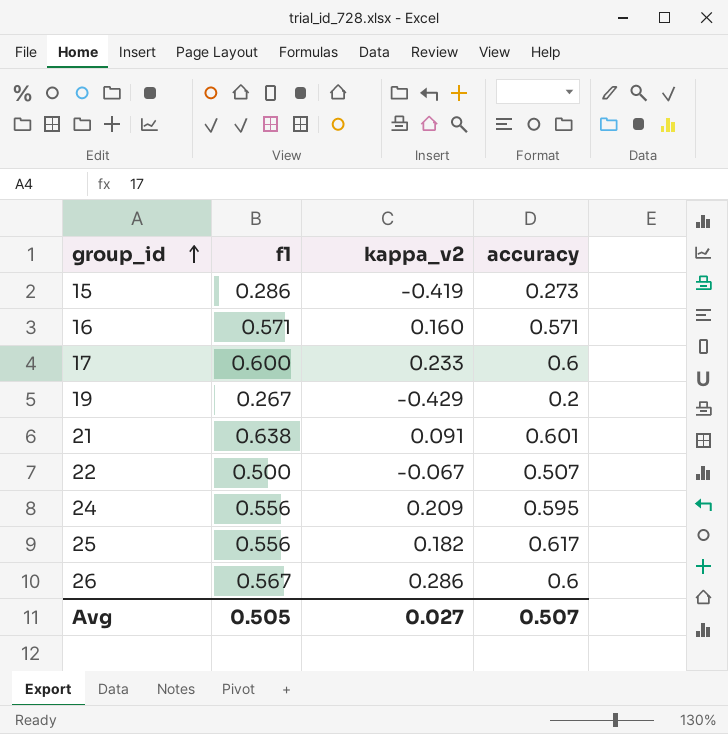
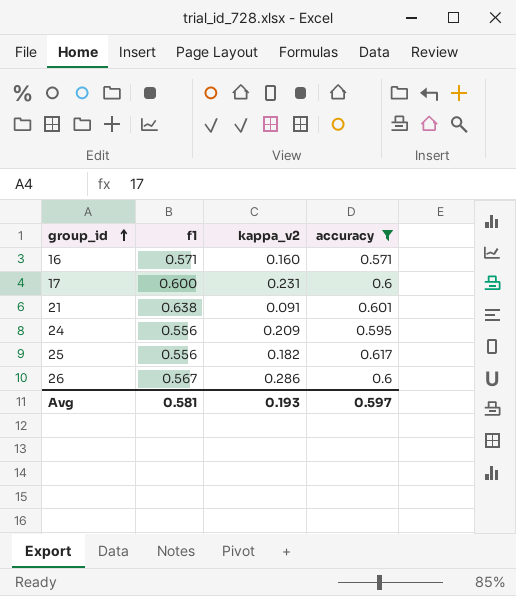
filter: none -> accuracy >= 0.571
17 | kappa_v2: 0.233 -> 0.231
Avg | f1: 0.505 -> 0.581
Avg | kappa_v2: 0.027 -> 0.193
Avg | accuracy: 0.507 -> 0.597

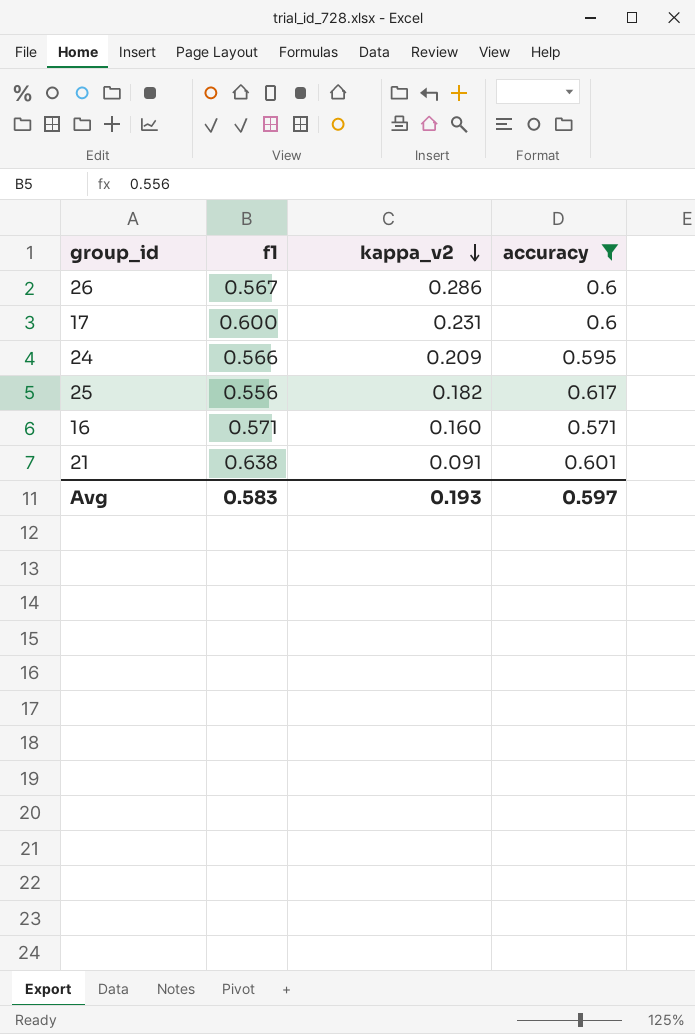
row order: group_id ascending -> kappa_v2 descending
24 | f1: 0.556 -> 0.566
Avg | f1: 0.581 -> 0.583

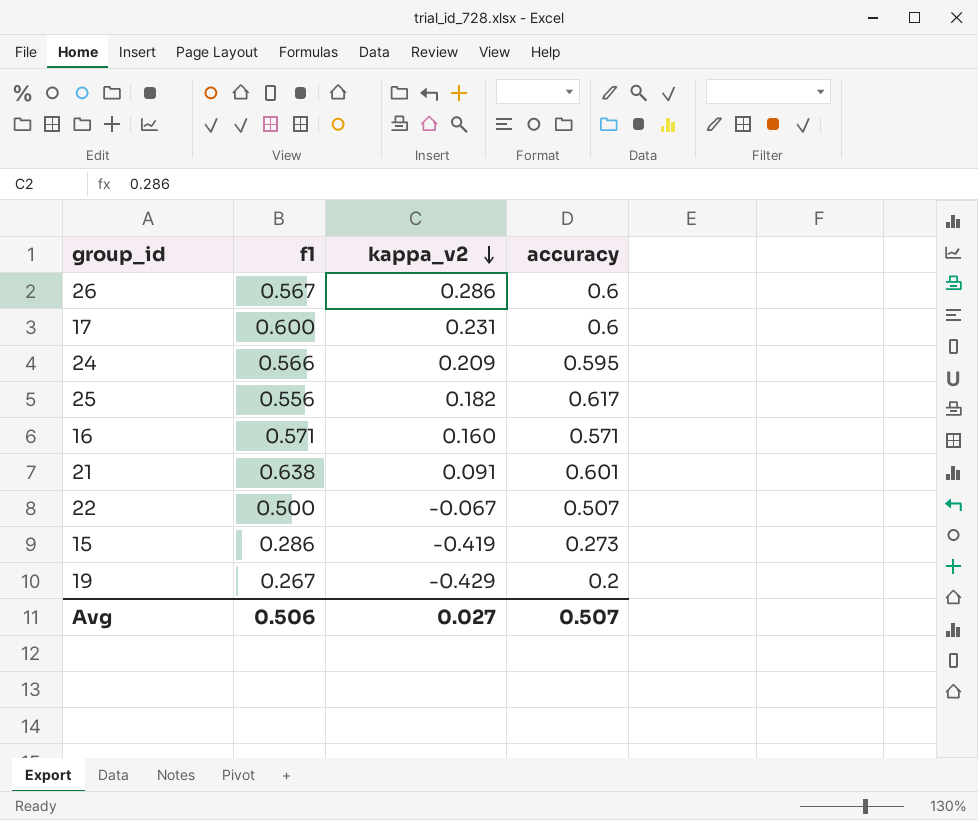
filter: accuracy >= 0.571 -> none
Avg | f1: 0.583 -> 0.506
Avg | kappa_v2: 0.193 -> 0.027
Avg | accuracy: 0.597 -> 0.507

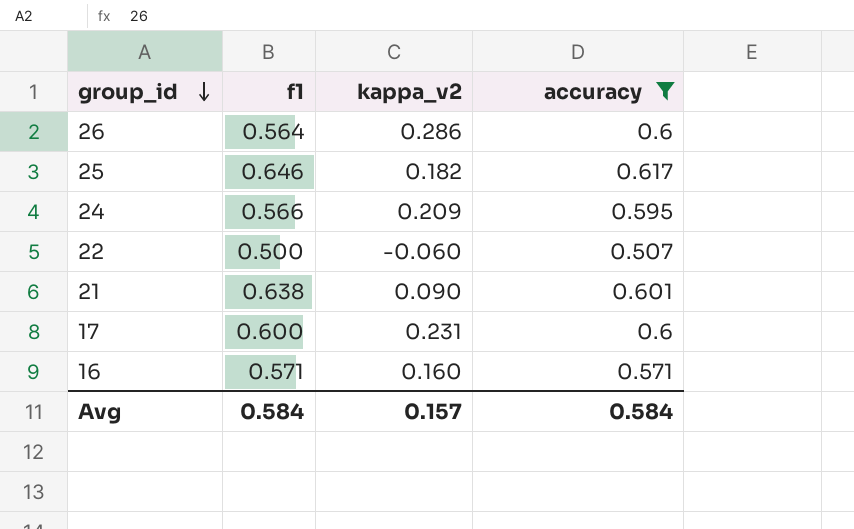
filter: none -> accuracy >= 0.507
row order: kappa_v2 descending -> group_id descending
26 | f1: 0.567 -> 0.564
25 | f1: 0.556 -> 0.646
22 | kappa_v2: -0.067 -> -0.060
21 | kappa_v2: 0.091 -> 0.090
Avg | f1: 0.506 -> 0.584
Avg | kappa_v2: 0.027 -> 0.157
Avg | accuracy: 0.507 -> 0.584

